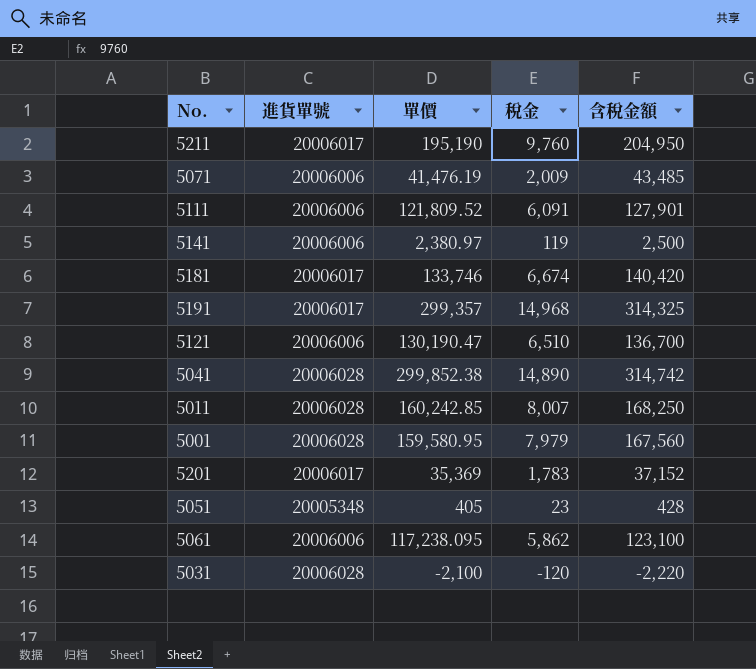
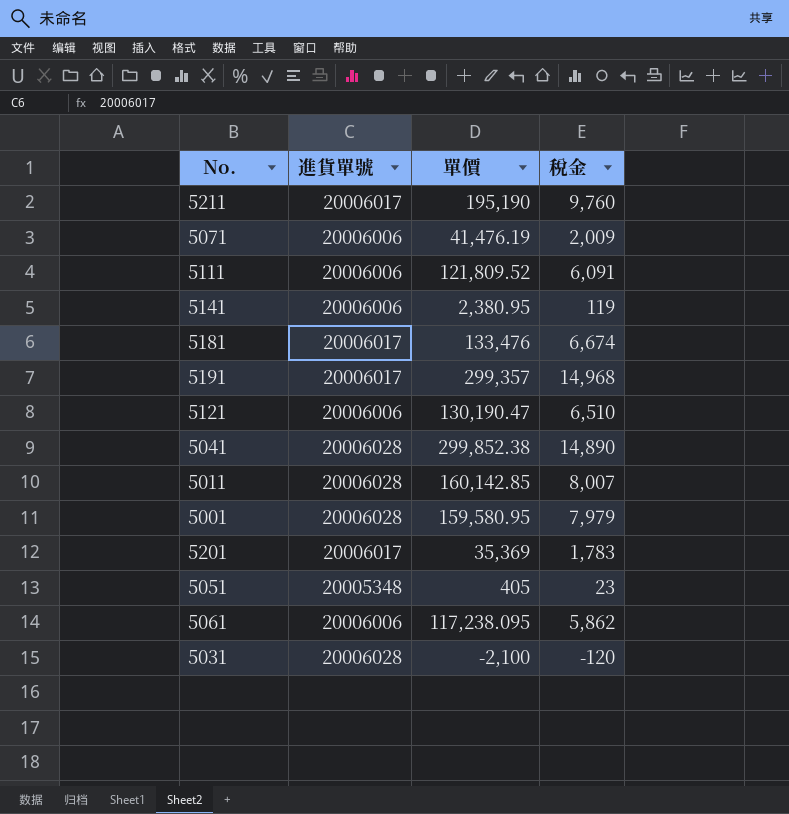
column 含稅金額 | formula: [單價] + [稅金] -> none
5141 | 單價: 2,380.97 -> 2,380.95
5181 | 單價: 133,746 -> 133,476
5011 | 單價: 160,242.85 -> 160,142.85

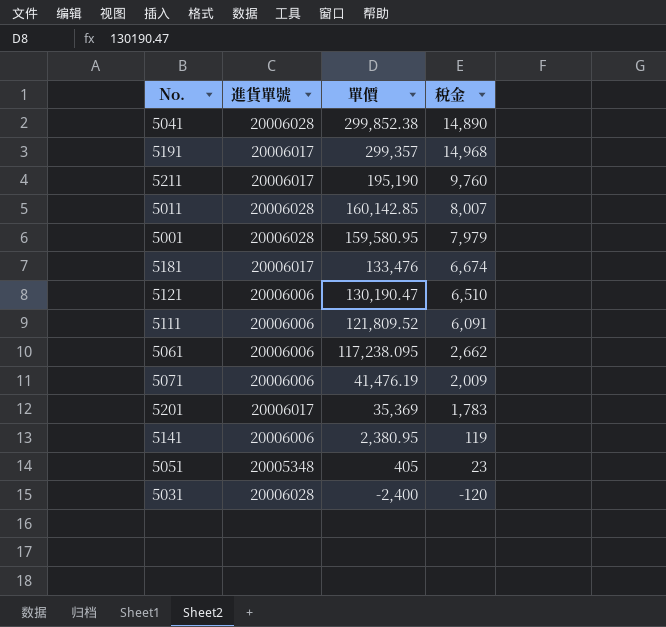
row order: none -> 單價 descending
5061 | 稅金: 5,862 -> 2,662
5031 | 單價: -2,100 -> -2,400

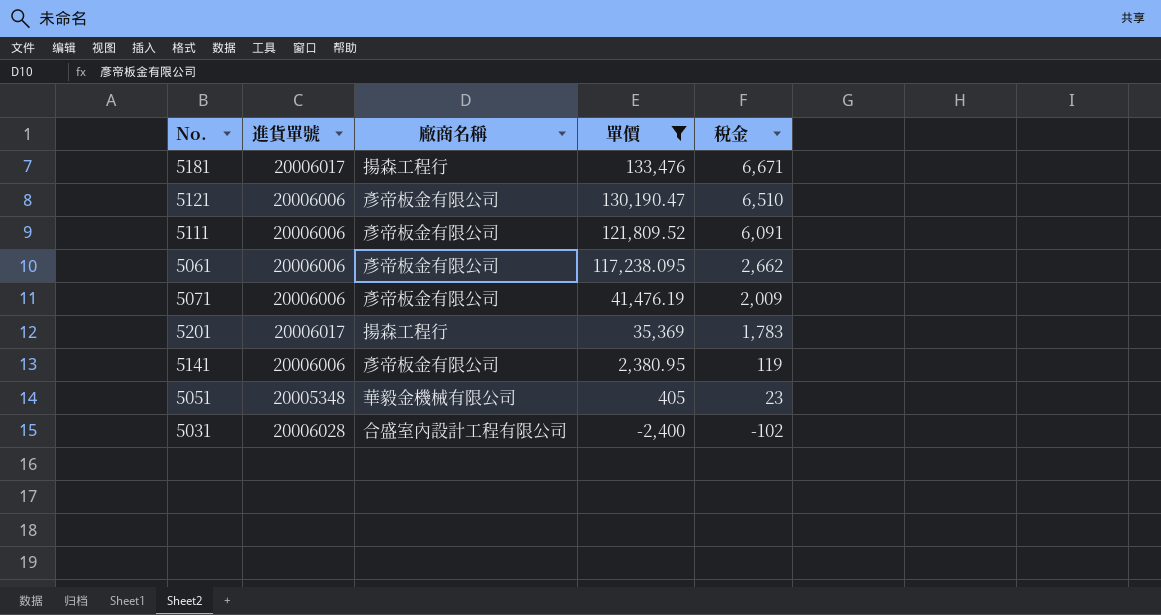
filter: none -> 單價 <= 133,476
column 廠商名稱 | position: none -> 3
5181 | 稅金: 6,674 -> 6,671
5031 | 稅金: -120 -> -102

